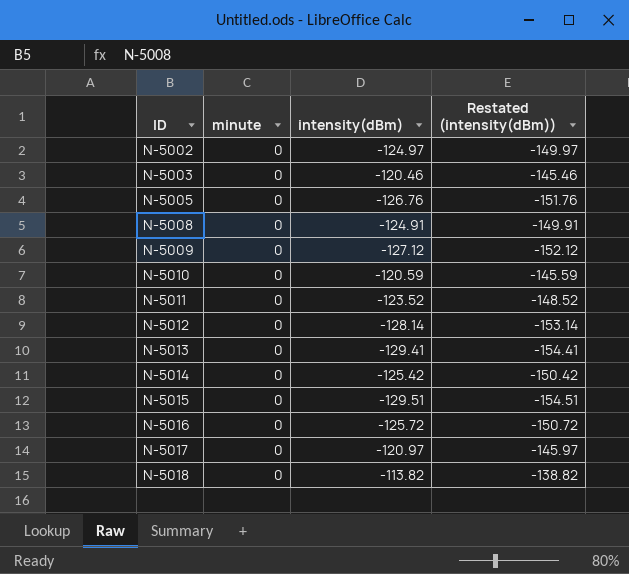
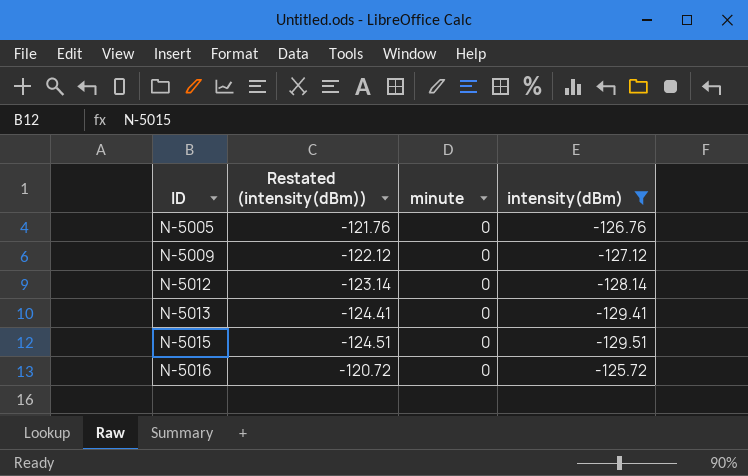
filter: none -> intensity(dBm) <= -125.72
column Restated (intensity(dBm)) | formula: [intensity(dBm)] - 25 -> [intensity(dBm)] + 5
column Restated (intensity(dBm)) | position: 4 -> 2

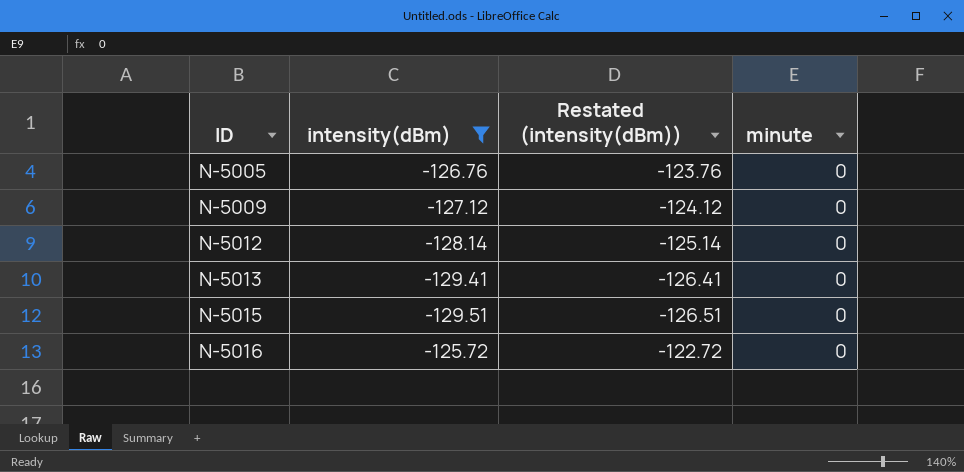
column intensity(dBm) | position: 4 -> 2
column Restated (intensity(dBm)) | formula: [intensity(dBm)] + 5 -> [intensity(dBm)] + 3

